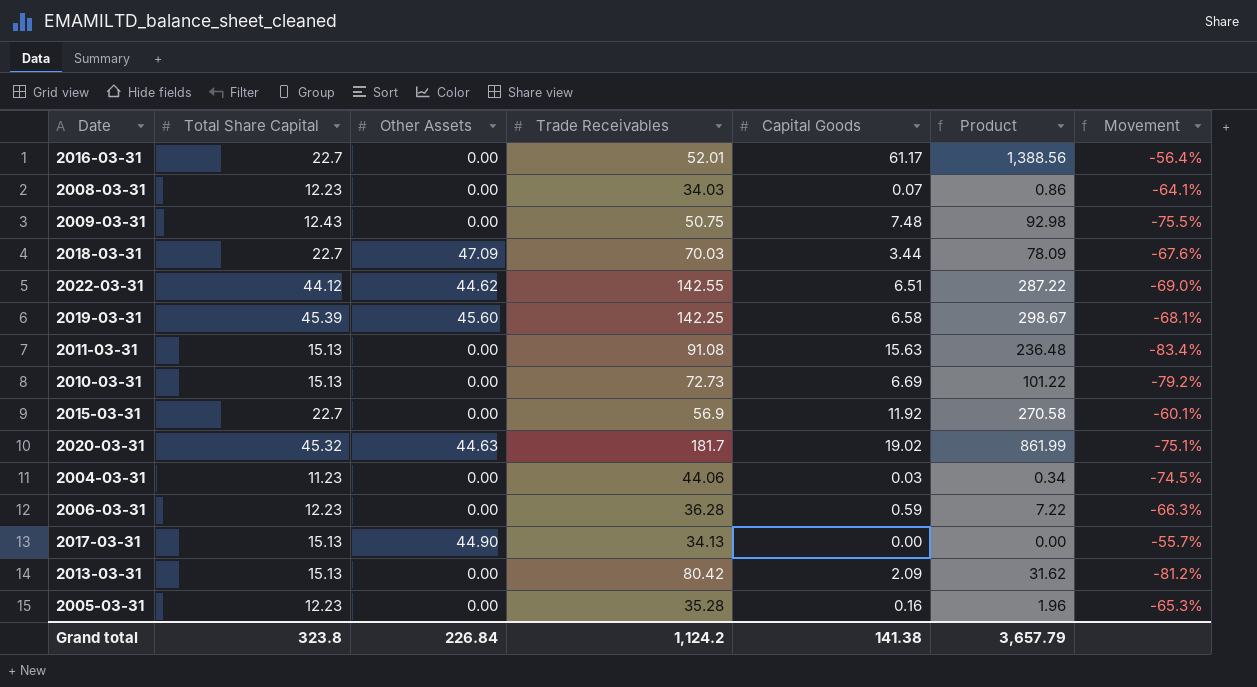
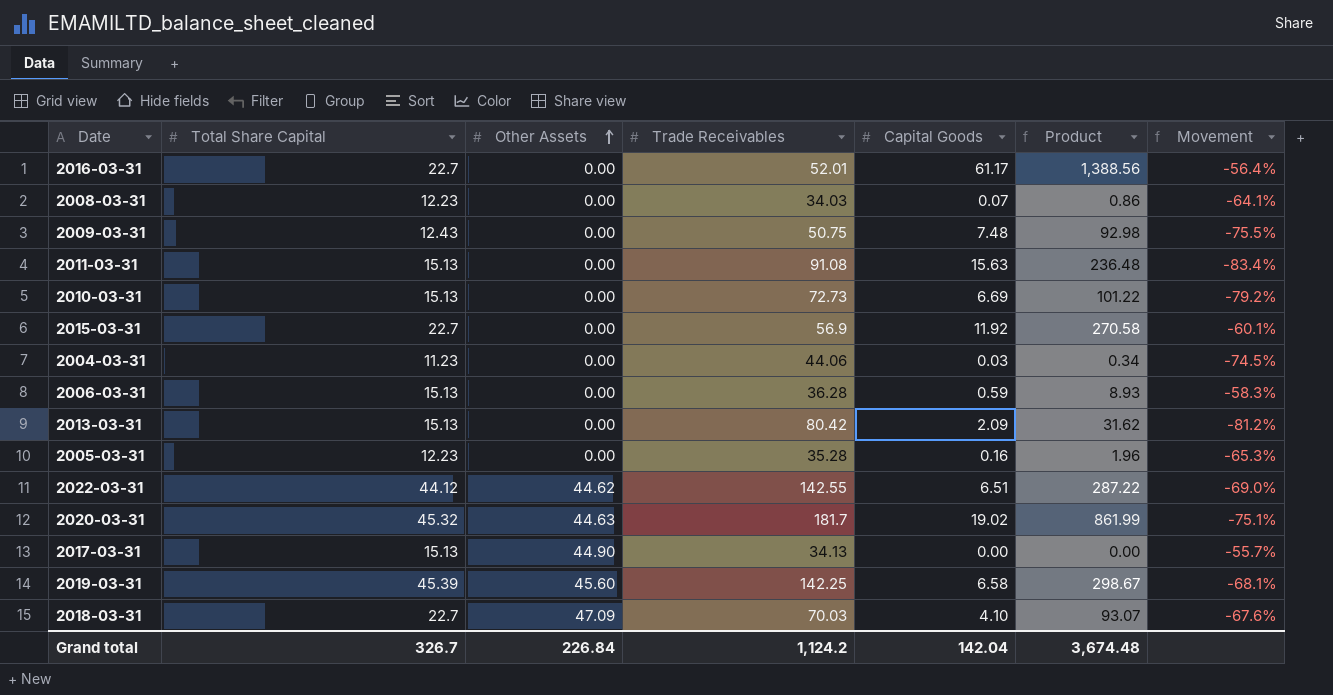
row order: none -> Other Assets ascending
2006-03-31 | Total Share Capital: 12.23 -> 15.13
2006-03-31 | Product: 7.22 -> 8.93
2006-03-31 | Movement: -66.3% -> -58.3%
2018-03-31 | Capital Goods: 3.44 -> 4.10
2018-03-31 | Product: 78.09 -> 93.07
Grand total | Total Share Capital: 323.8 -> 326.7
Grand total | Capital Goods: 141.38 -> 142.04
Grand total | Product: 3,657.79 -> 3,674.48

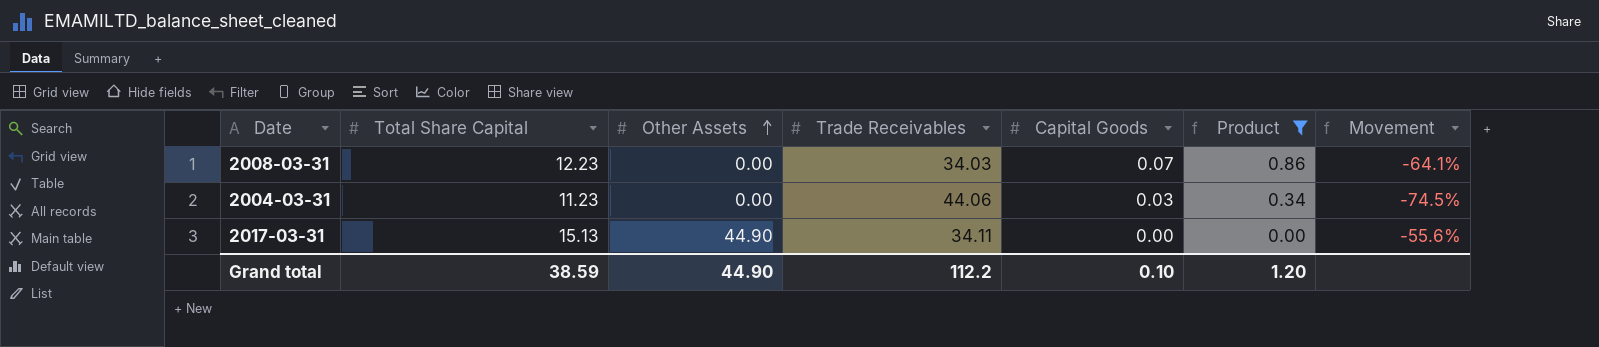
filter: none -> Product <= 0.86
2017-03-31 | Trade Receivables: 34.13 -> 34.11
2017-03-31 | Movement: -55.7% -> -55.6%
Grand total | Total Share Capital: 326.7 -> 38.59
Grand total | Other Assets: 226.84 -> 44.90
Grand total | Trade Receivables: 1,124.2 -> 112.2
Grand total | Capital Goods: 142.04 -> 0.10
Grand total | Product: 3,674.48 -> 1.20

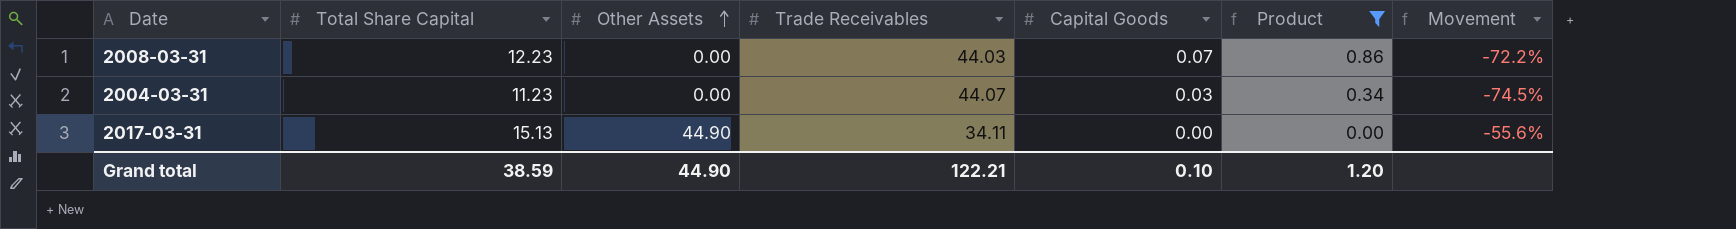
2008-03-31 | Trade Receivables: 34.03 -> 44.03
2008-03-31 | Movement: -64.1% -> -72.2%
2004-03-31 | Trade Receivables: 44.06 -> 44.07
Grand total | Trade Receivables: 112.2 -> 122.21

